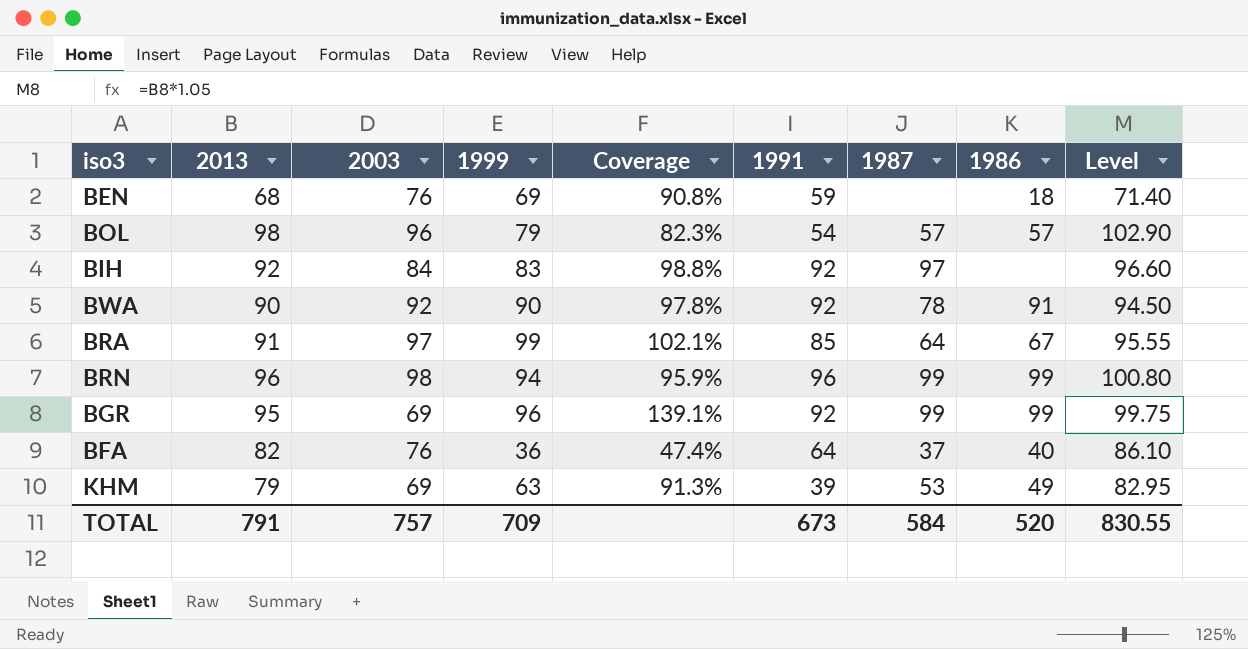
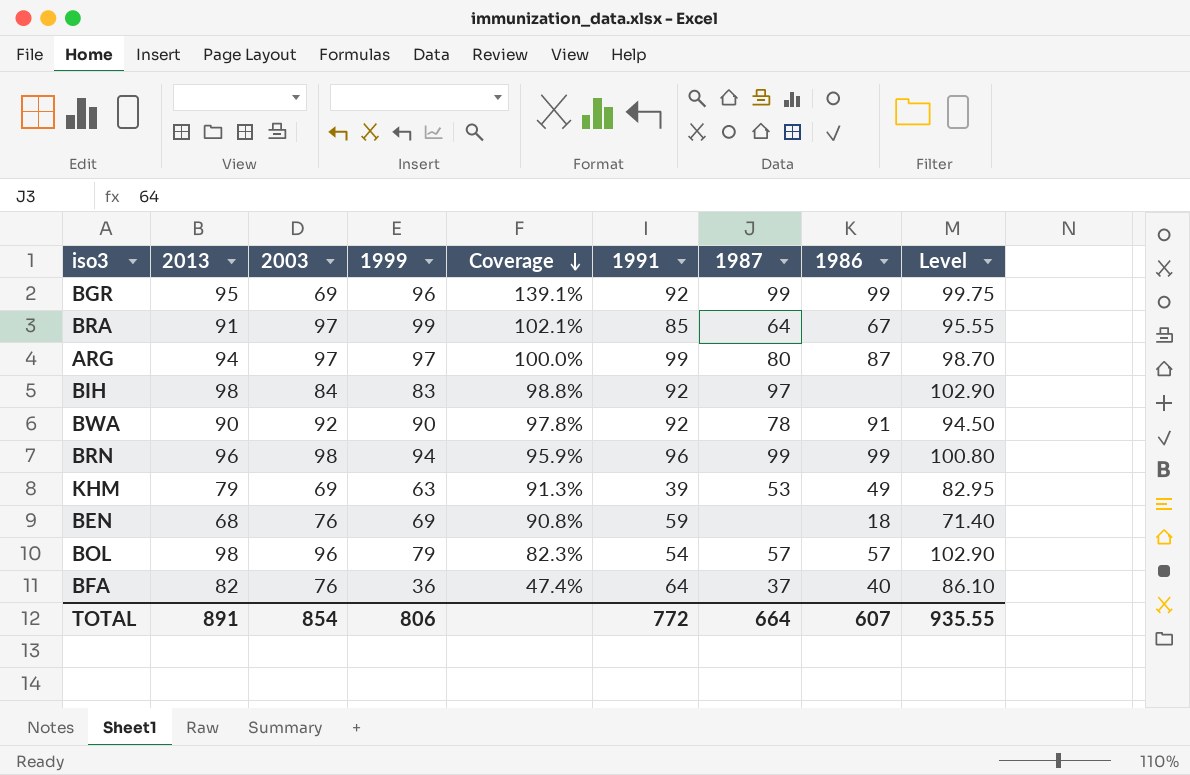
row order: none -> Coverage descending
row ARG: none -> 94 | 97 | 97 | 100.0% | 99 | 80 | 87 | 98.70
BIH | 2013: 92 -> 98
BIH | Level: 96.60 -> 102.90
TOTAL | 2013: 791 -> 891
TOTAL | 2003: 757 -> 854
TOTAL | 1999: 709 -> 806
TOTAL | 1991: 673 -> 772
TOTAL | 1987: 584 -> 664
TOTAL | 1986: 520 -> 607
TOTAL | Level: 830.55 -> 935.55

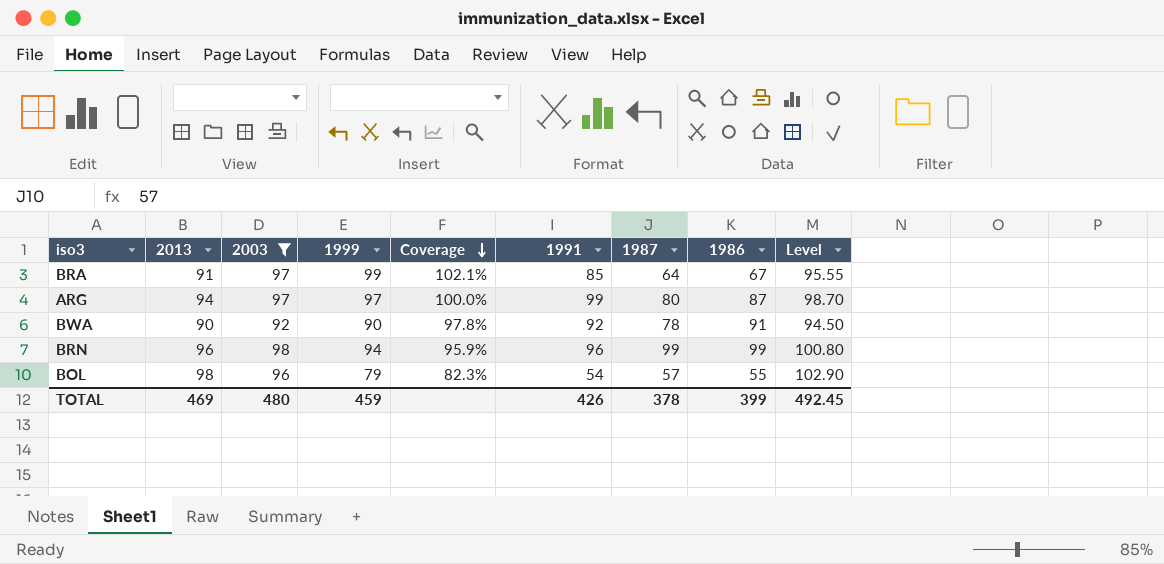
filter: none -> 2003 >= 92
BOL | 1986: 57 -> 55
TOTAL | 2013: 891 -> 469
TOTAL | 2003: 854 -> 480
TOTAL | 1999: 806 -> 459
TOTAL | 1991: 772 -> 426
TOTAL | 1987: 664 -> 378
TOTAL | 1986: 607 -> 399
TOTAL | Level: 935.55 -> 492.45

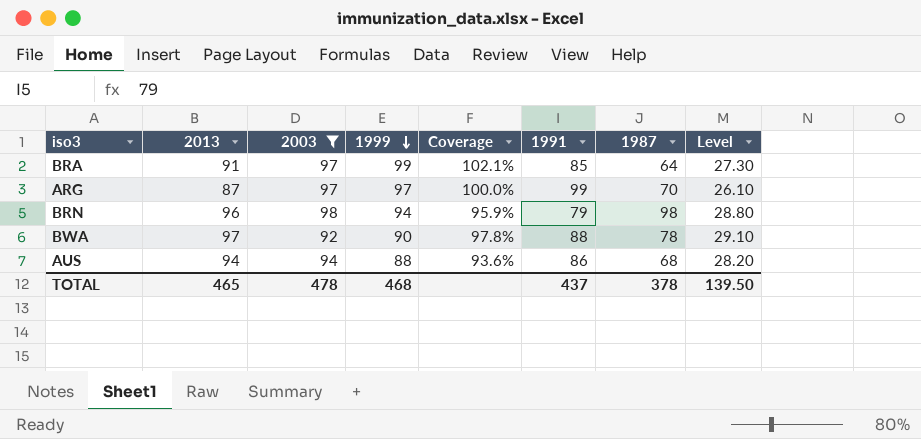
row order: Coverage descending -> 1999 descending
column 1986 | position: 8 -> none
column Level | formula: [2013] * 1.05 -> [2013] * 0.3
row BOL: 98 | 96 | 79 | 82.3% | 54 | 57 | 55 | 102.90 -> none
ARG | 2013: 94 -> 87
ARG | 1987: 80 -> 70
BRN | 1991: 96 -> 79
BRN | 1987: 99 -> 98
BWA | 2013: 90 -> 97
BWA | 1991: 92 -> 88
row AUS: none -> 94 | 94 | 88 | 93.6% | 86 | 68 | 28.20
TOTAL | 2013: 469 -> 465
TOTAL | 2003: 480 -> 478
TOTAL | 1999: 459 -> 468
TOTAL | 1991: 426 -> 437
TOTAL | Level: 492.45 -> 139.50

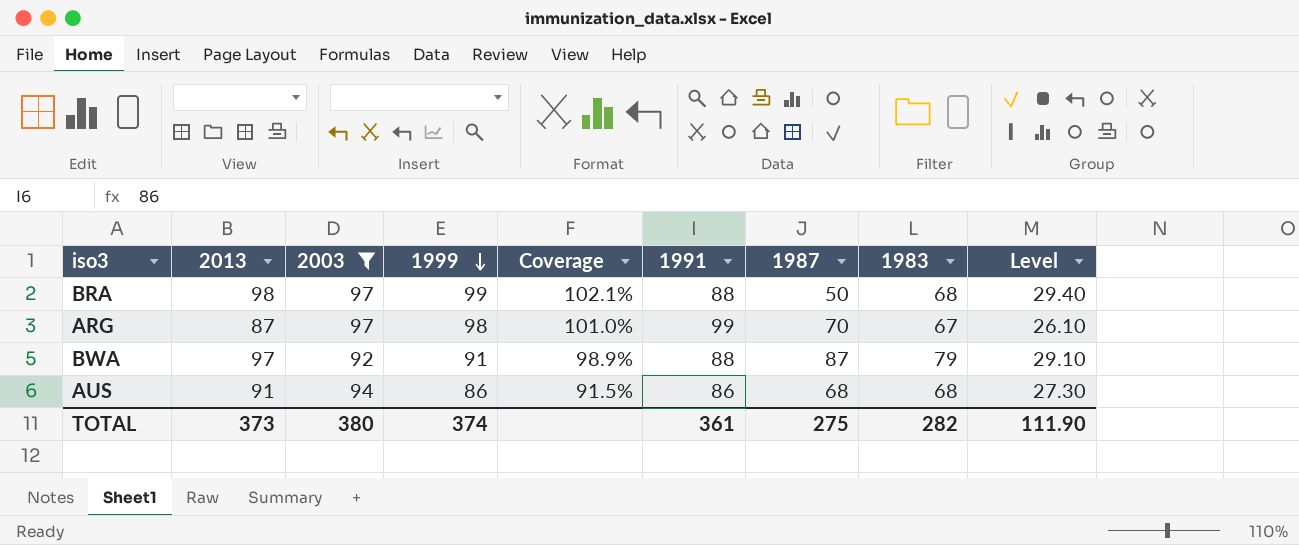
column 1983 | position: none -> 8
row BRN: 96 | 98 | 94 | 95.9% | 79 | 98 | 28.80 -> none
BRA | 2013: 91 -> 98
BRA | 1991: 85 -> 88
BRA | 1987: 64 -> 50
BRA | Level: 27.30 -> 29.40
ARG | 1999: 97 -> 98
ARG | Coverage: 100.0% -> 101.0%
BWA | 1999: 90 -> 91
BWA | Coverage: 97.8% -> 98.9%
BWA | 1987: 78 -> 87
AUS | 2013: 94 -> 91
AUS | 1999: 88 -> 86
AUS | Coverage: 93.6% -> 91.5%
AUS | Level: 28.20 -> 27.30
TOTAL | 2013: 465 -> 373
TOTAL | 2003: 478 -> 380
TOTAL | 1999: 468 -> 374
TOTAL | 1991: 437 -> 361
TOTAL | 1987: 378 -> 275
TOTAL | Level: 139.50 -> 111.90

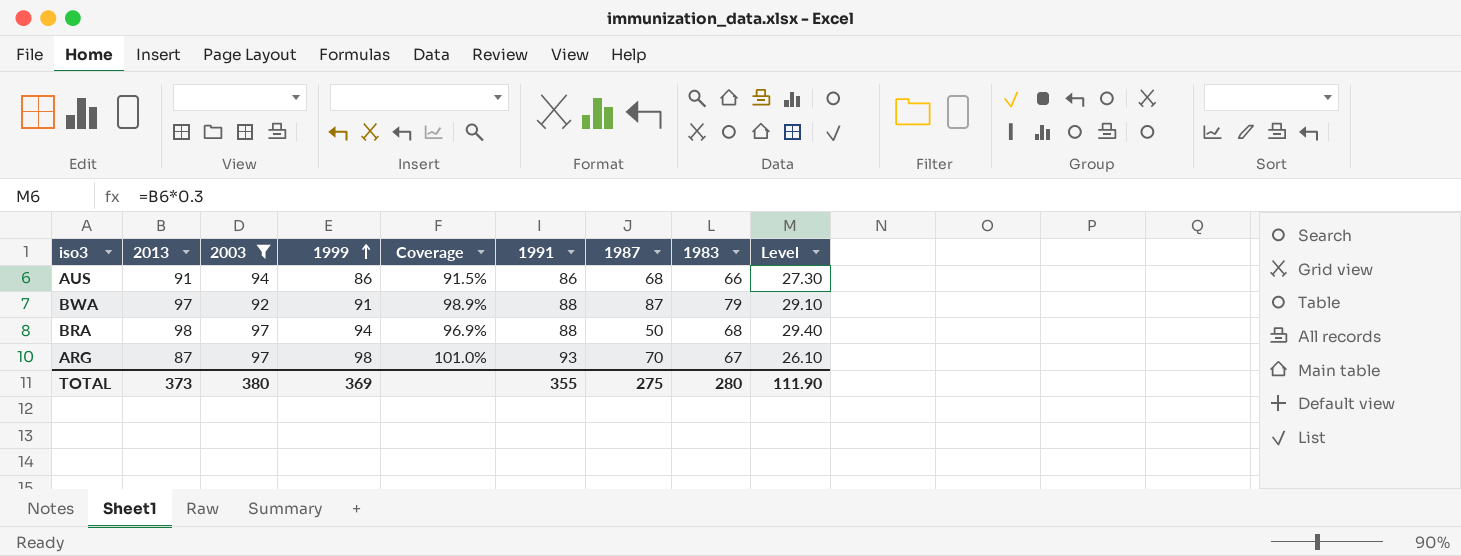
row order: 1999 descending -> 1999 ascending
AUS | 1983: 68 -> 66
BRA | 1999: 99 -> 94
BRA | Coverage: 102.1% -> 96.9%
ARG | 1991: 99 -> 93
TOTAL | 1999: 374 -> 369
TOTAL | 1991: 361 -> 355
TOTAL | 1983: 282 -> 280

